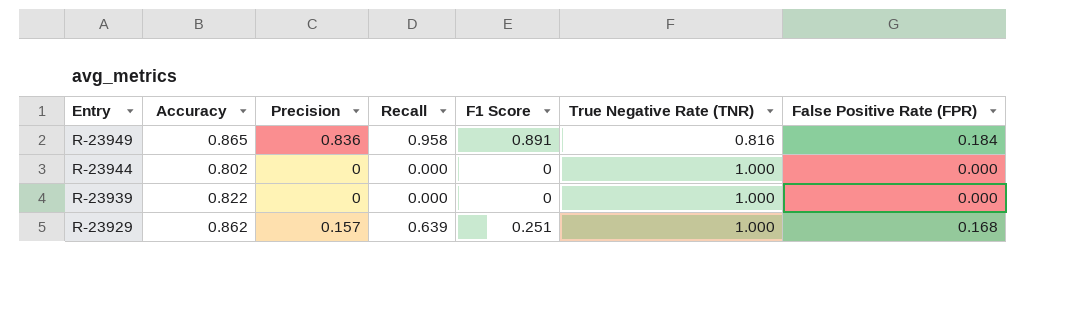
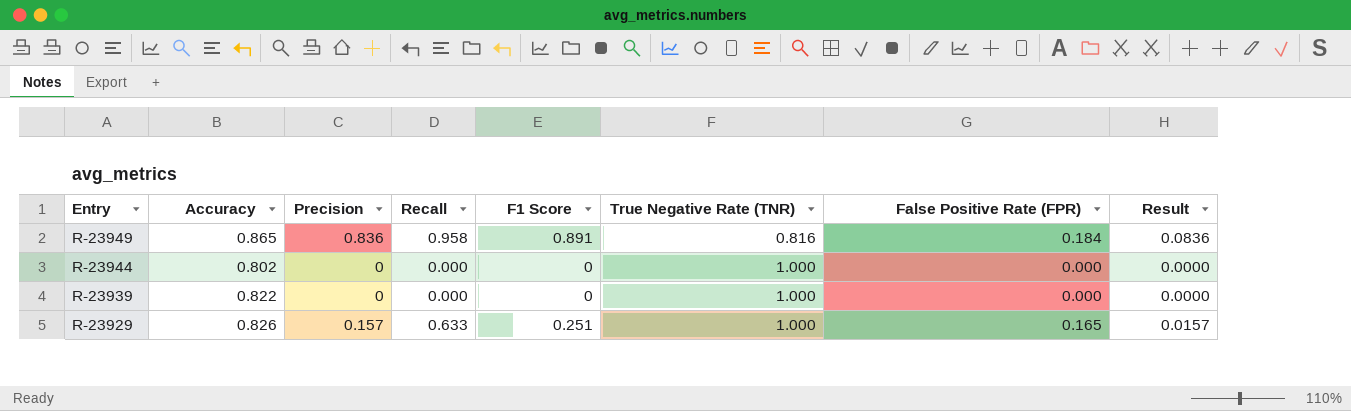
column Result | formula: none -> [Precision] * 0.1
R-23929 | Accuracy: 0.862 -> 0.826
R-23929 | Recall: 0.639 -> 0.633
R-23929 | False Positive Rate (FPR): 0.168 -> 0.165

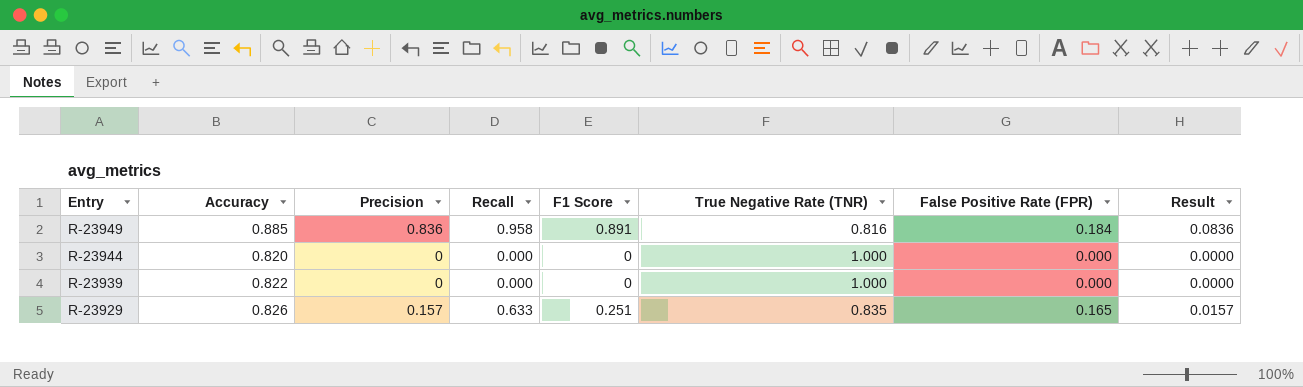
R-23949 | Accuracy: 0.865 -> 0.885
R-23944 | Accuracy: 0.802 -> 0.820
R-23929 | True Negative Rate (TNR): 1.000 -> 0.835

